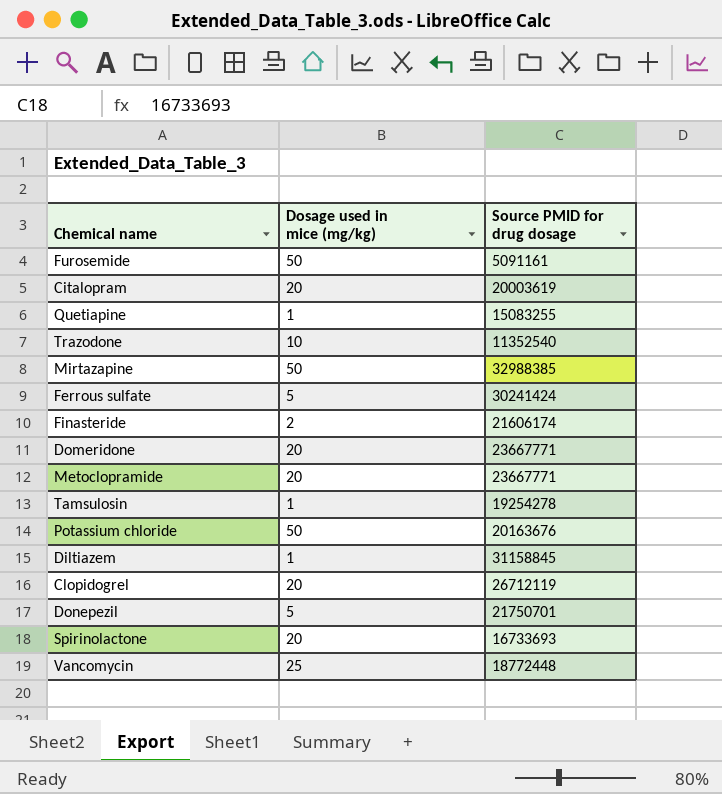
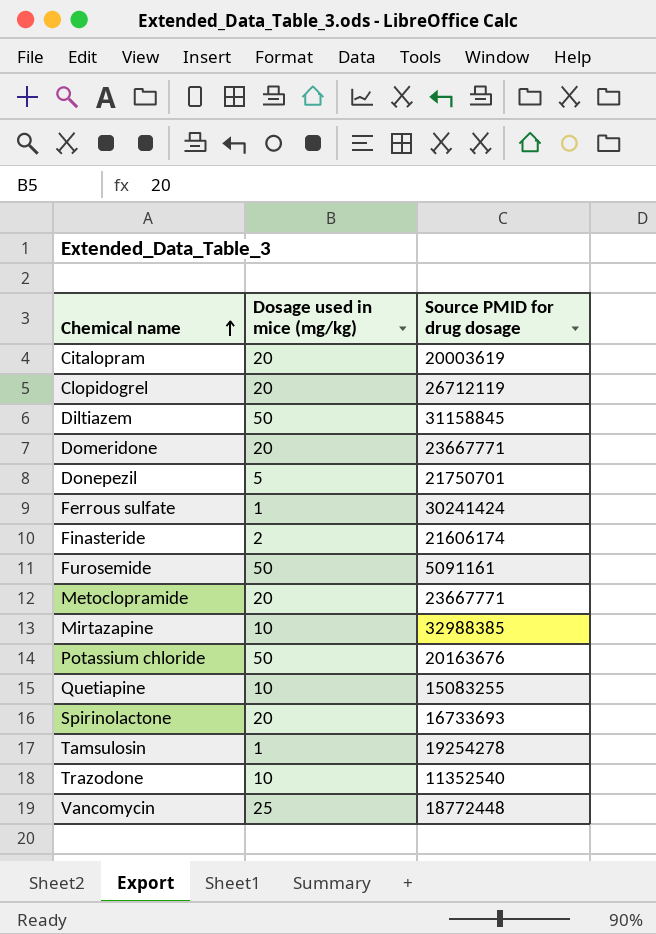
row order: none -> Chemical name ascending
Diltiazem | Dosage used in mice (mg/kg): 1 -> 50
Ferrous sulfate | Dosage used in mice (mg/kg): 5 -> 1
Mirtazapine | Dosage used in mice (mg/kg): 50 -> 10
Quetiapine | Dosage used in mice (mg/kg): 1 -> 10

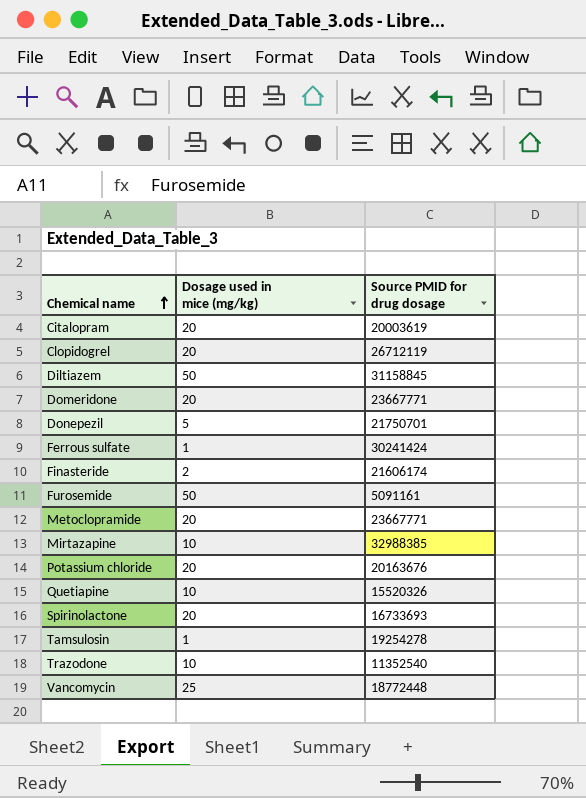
Potassium chloride | Dosage used in mice (mg/kg): 50 -> 20
Quetiapine | Source PMID for drug dosage: 15083255 -> 15520326

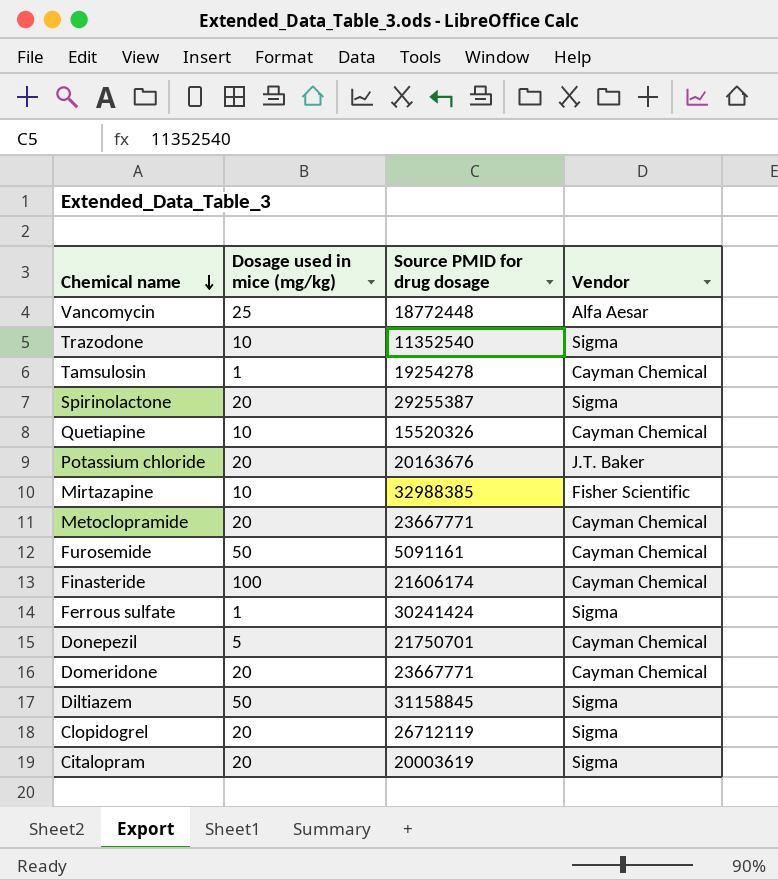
row order: Chemical name ascending -> Chemical name descending
column Vendor | position: none -> 4
Spirinolactone | Source PMID for drug dosage: 16733693 -> 29255387
Finasteride | Dosage used in mice (mg/kg): 2 -> 100

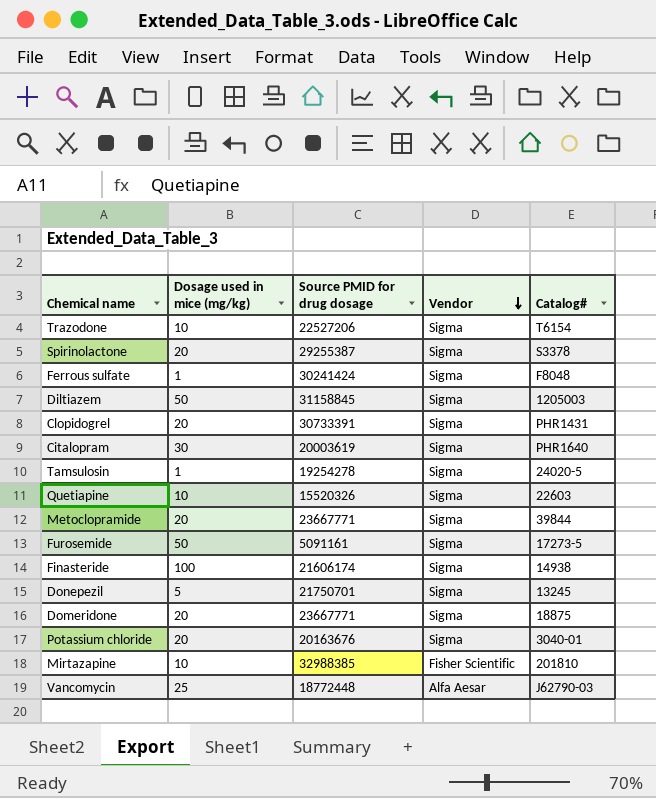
row order: Chemical name descending -> Vendor descending
column Catalog# | position: none -> 5
Trazodone | Source PMID for drug dosage: 11352540 -> 22527206
Clopidogrel | Source PMID for drug dosage: 26712119 -> 30733391
Citalopram | Dosage used in mice (mg/kg): 20 -> 30
Tamsulosin | Vendor: Cayman Chemical -> Sigma
Quetiapine | Vendor: Cayman Chemical -> Sigma
Metoclopramide | Vendor: Cayman Chemical -> Sigma
Furosemide | Vendor: Cayman Chemical -> Sigma
Finasteride | Vendor: Cayman Chemical -> Sigma
Donepezil | Vendor: Cayman Chemical -> Sigma
Domeridone | Vendor: Cayman Chemical -> Sigma
Potassium chloride | Vendor: J.T. Baker -> Sigma

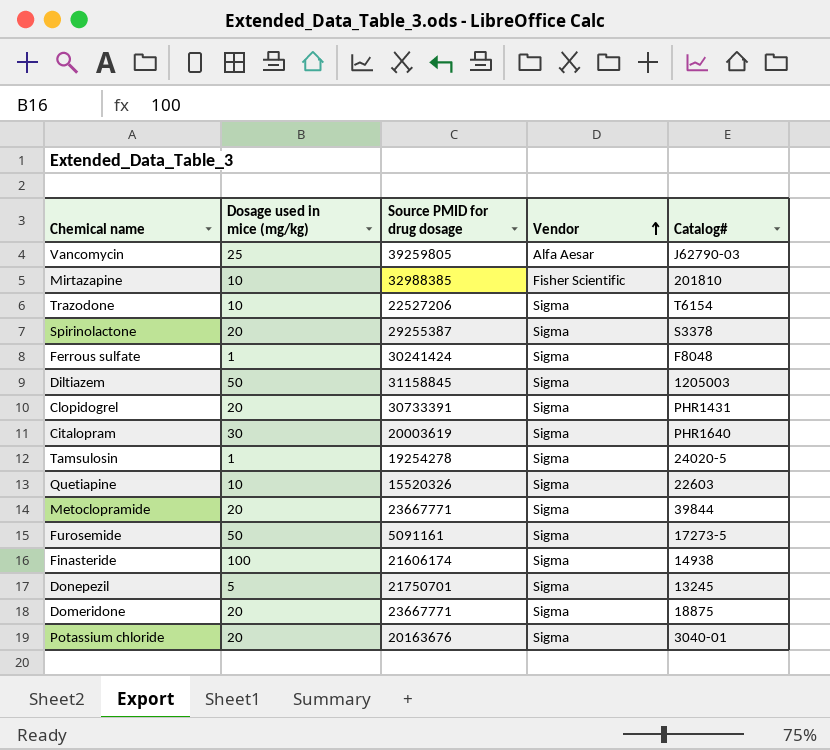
row order: Vendor descending -> Vendor ascending
Vancomycin | Source PMID for drug dosage: 18772448 -> 39259805

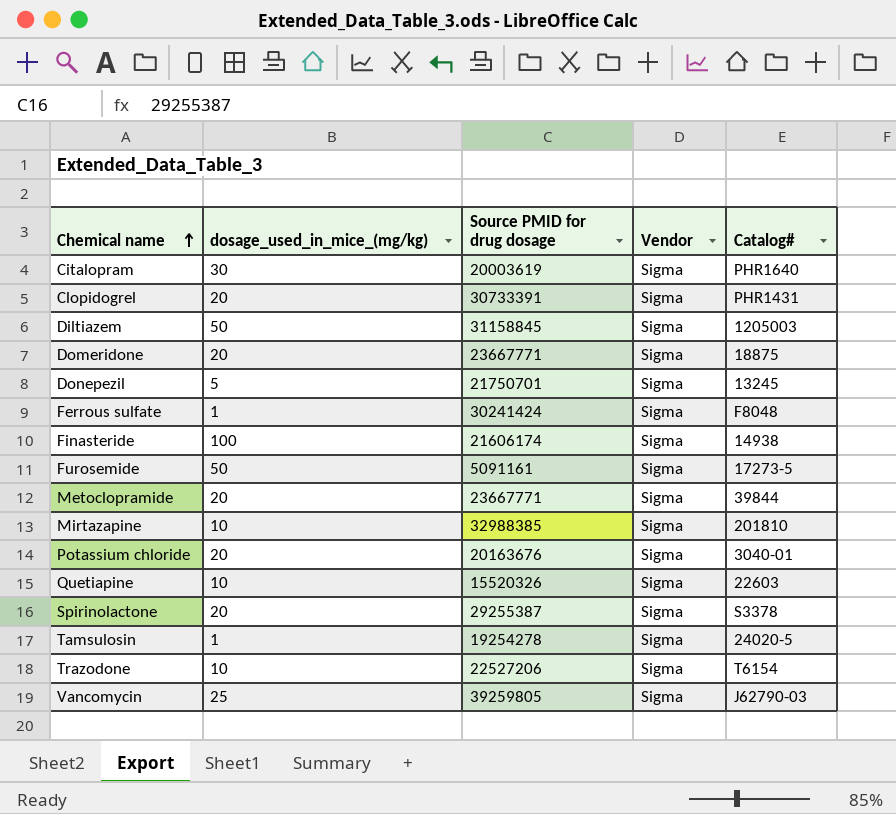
row order: Vendor ascending -> Chemical name ascending
column name: Dosage used in mice (mg/kg) -> dosage_used_in_mice_(mg/kg)
Mirtazapine | Vendor: Fisher Scientific -> Sigma
Vancomycin | Vendor: Alfa Aesar -> Sigma

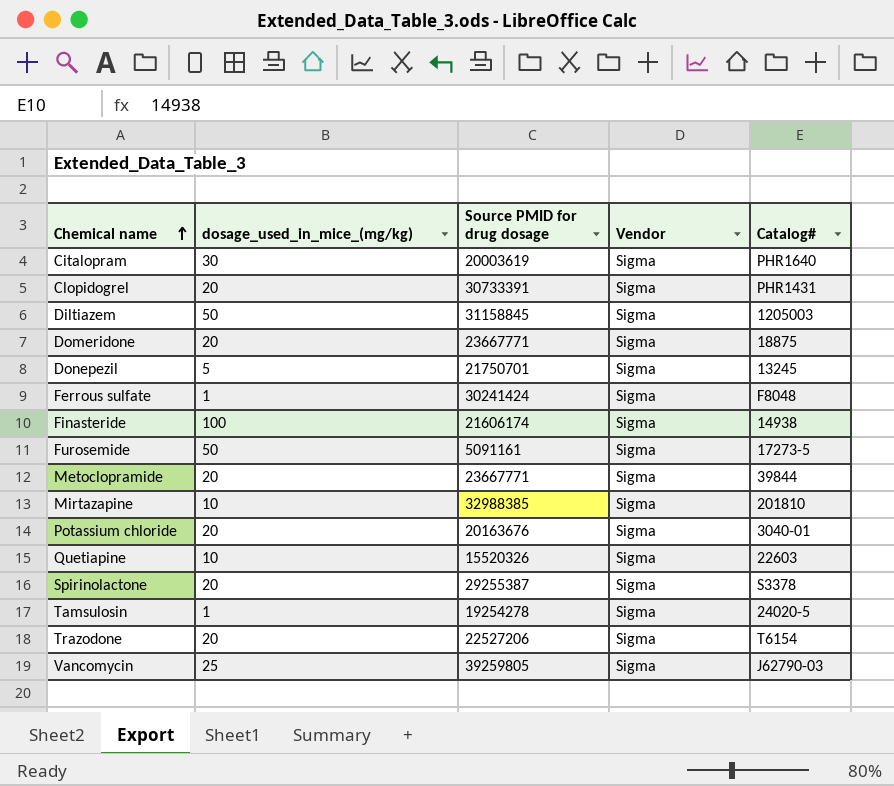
Trazodone | dosage_used_in_mice_(mg/kg): 10 -> 20

